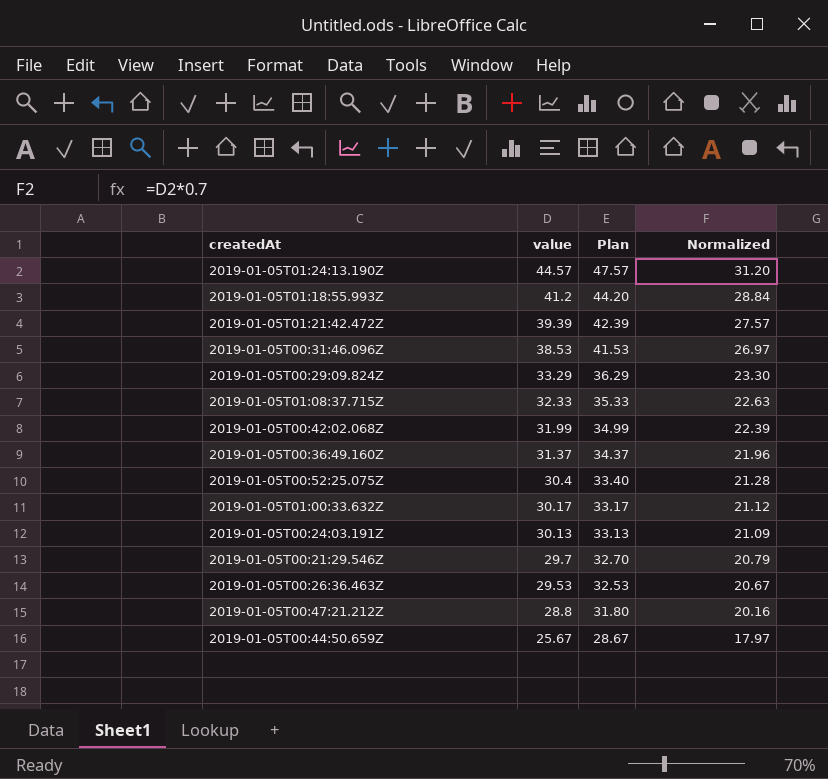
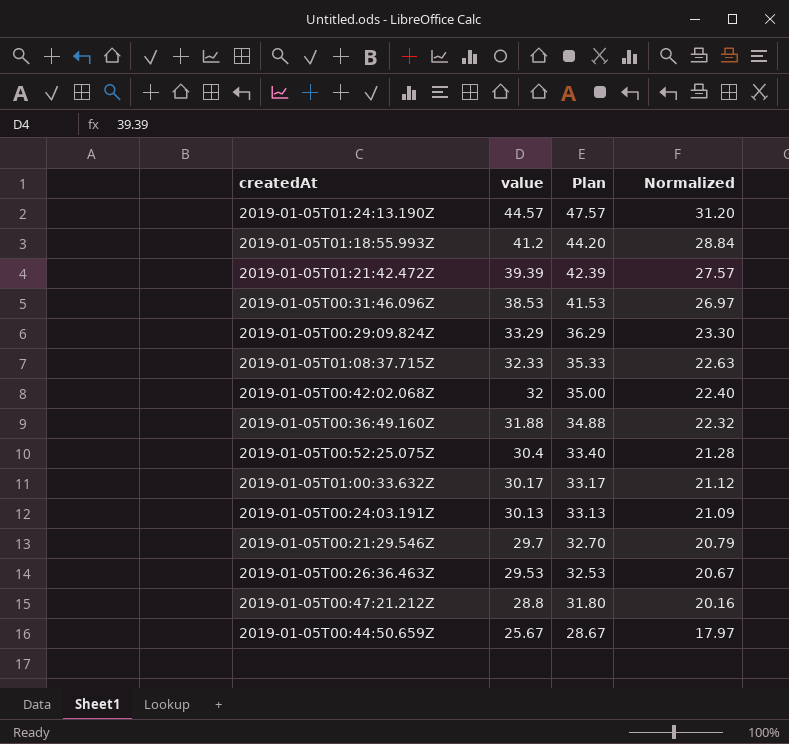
2019-01-05T00:42:02.068Z | value: 31.99 -> 32
2019-01-05T00:42:02.068Z | Plan: 34.99 -> 35.00
2019-01-05T00:42:02.068Z | Normalized: 22.39 -> 22.40
2019-01-05T00:36:49.160Z | value: 31.37 -> 31.88
2019-01-05T00:36:49.160Z | Plan: 34.37 -> 34.88
2019-01-05T00:36:49.160Z | Normalized: 21.96 -> 22.32

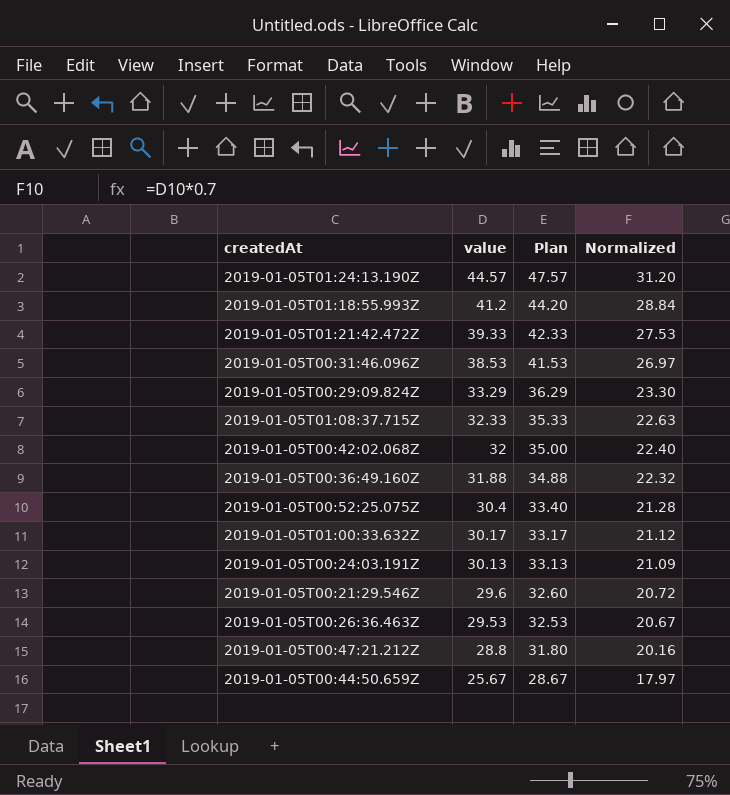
2019-01-05T01:21:42.472Z | value: 39.39 -> 39.33
2019-01-05T01:21:42.472Z | Plan: 42.39 -> 42.33
2019-01-05T01:21:42.472Z | Normalized: 27.57 -> 27.53
2019-01-05T00:21:29.546Z | value: 29.7 -> 29.6
2019-01-05T00:21:29.546Z | Plan: 32.70 -> 32.60
2019-01-05T00:21:29.546Z | Normalized: 20.79 -> 20.72

